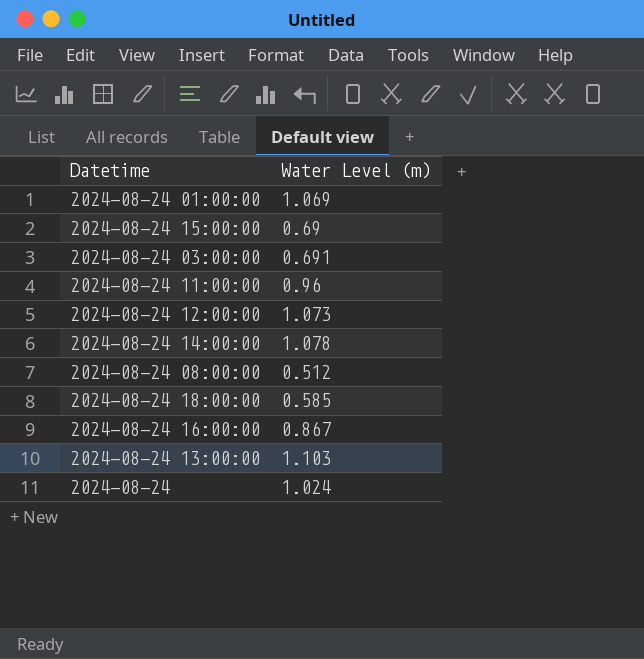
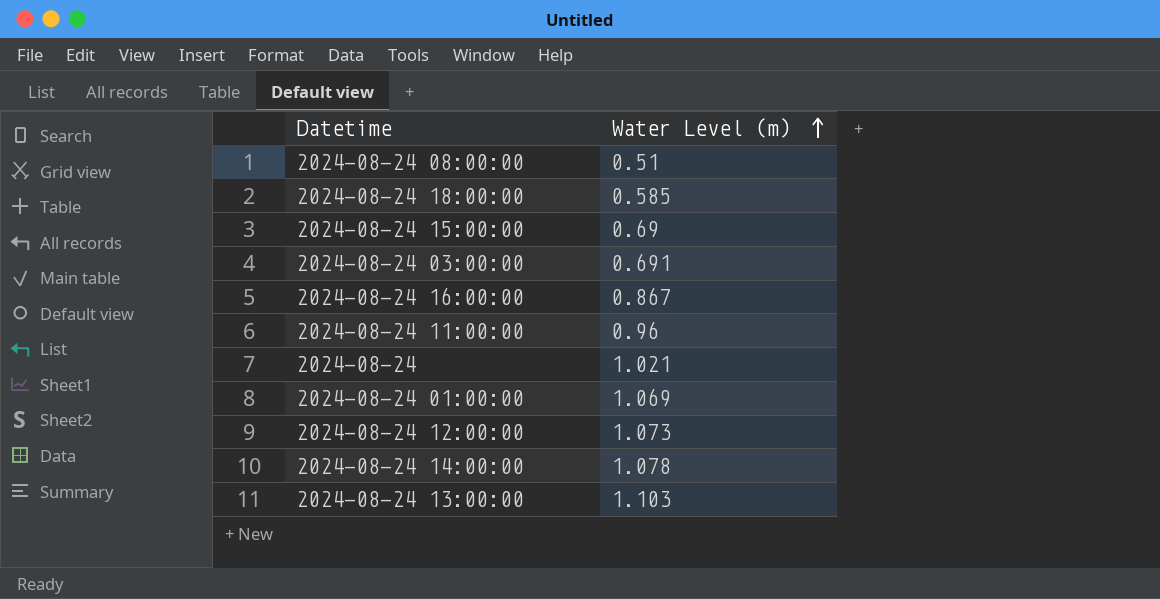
row order: none -> Water Level (m) ascending
2024-08-24 08:00:00 | Water Level (m): 0.512 -> 0.51
2024-08-24 | Water Level (m): 1.024 -> 1.021

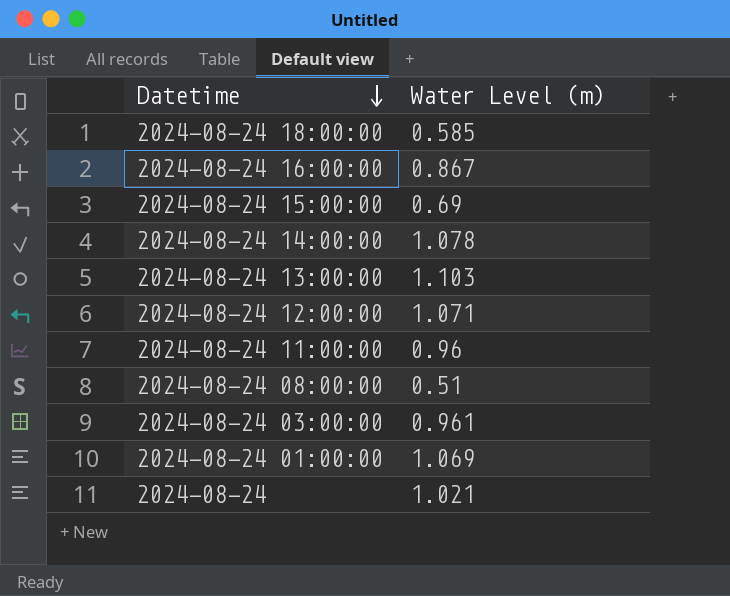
row order: Water Level (m) ascending -> Datetime descending
2024-08-24 12:00:00 | Water Level (m): 1.073 -> 1.071
2024-08-24 03:00:00 | Water Level (m): 0.691 -> 0.961

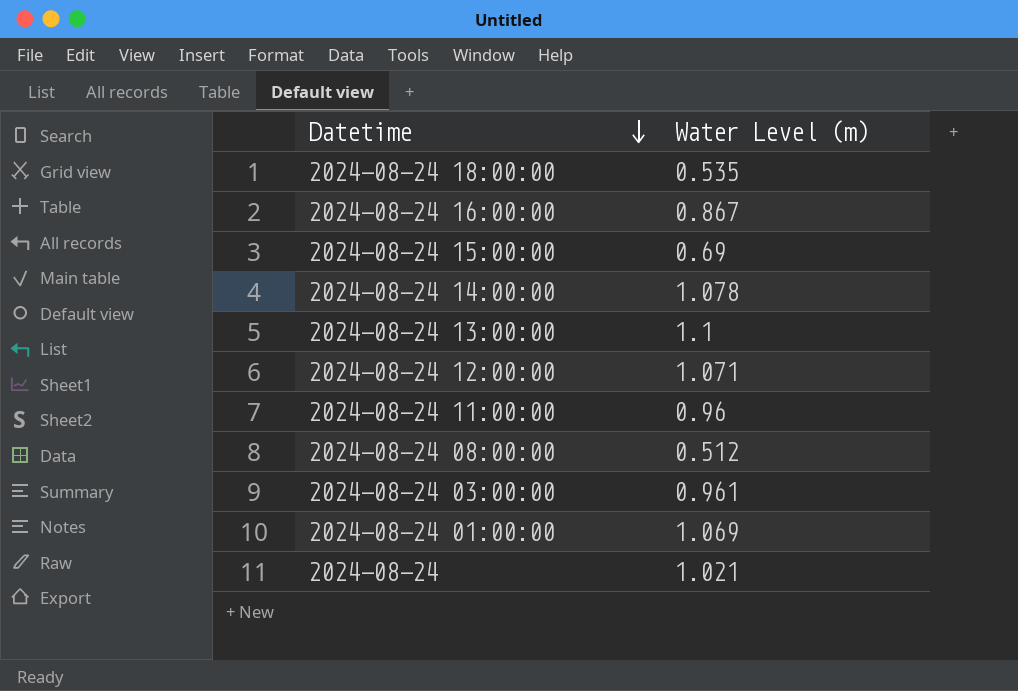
2024-08-24 18:00:00 | Water Level (m): 0.585 -> 0.535
2024-08-24 13:00:00 | Water Level (m): 1.103 -> 1.1
2024-08-24 08:00:00 | Water Level (m): 0.51 -> 0.512

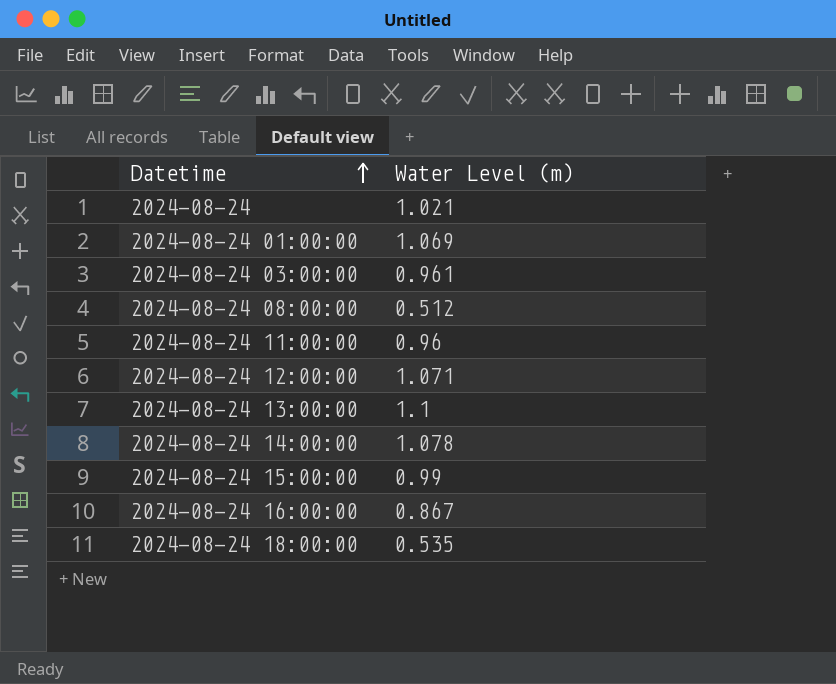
row order: Datetime descending -> Datetime ascending
2024-08-24 15:00:00 | Water Level (m): 0.69 -> 0.99

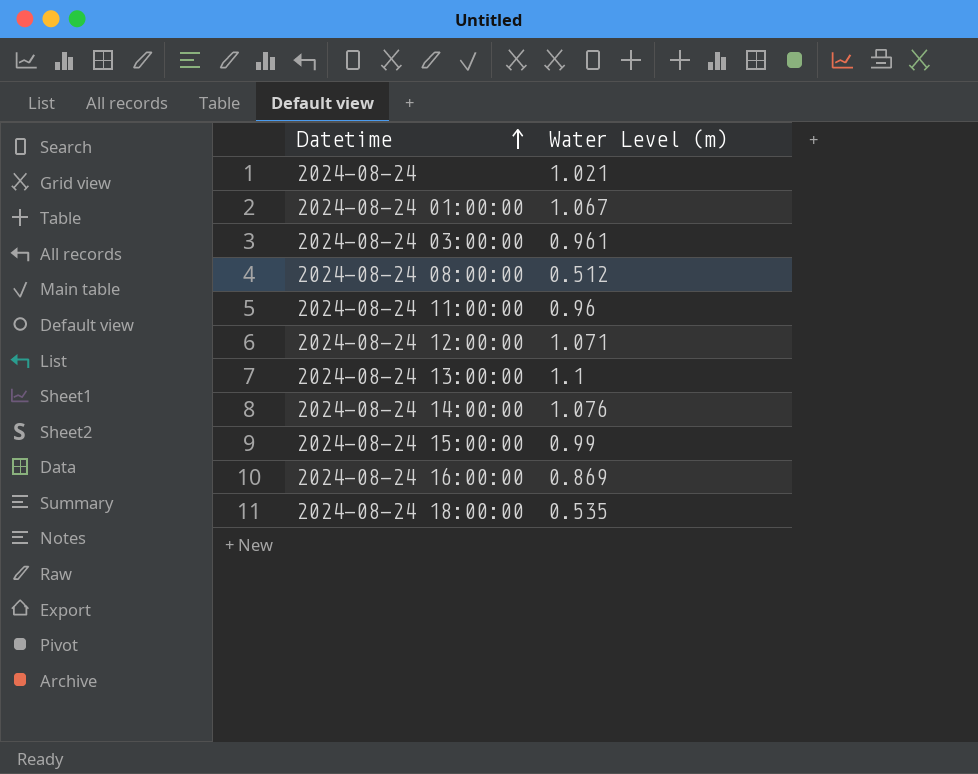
2024-08-24 01:00:00 | Water Level (m): 1.069 -> 1.067
2024-08-24 14:00:00 | Water Level (m): 1.078 -> 1.076
2024-08-24 16:00:00 | Water Level (m): 0.867 -> 0.869

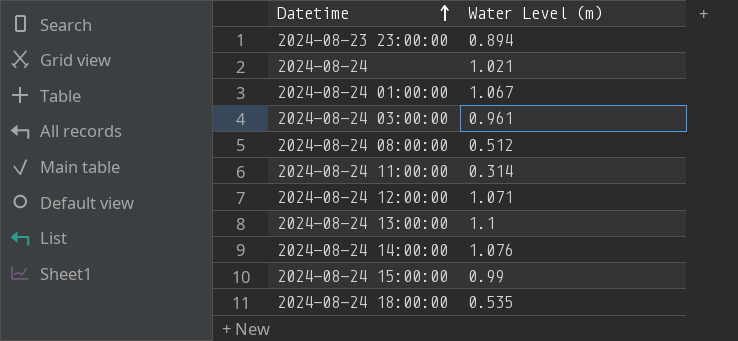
row 2024-08-24 16:00:00: 0.869 -> none
row 2024-08-23 23:00:00: none -> 0.894
2024-08-24 11:00:00 | Water Level (m): 0.96 -> 0.314

